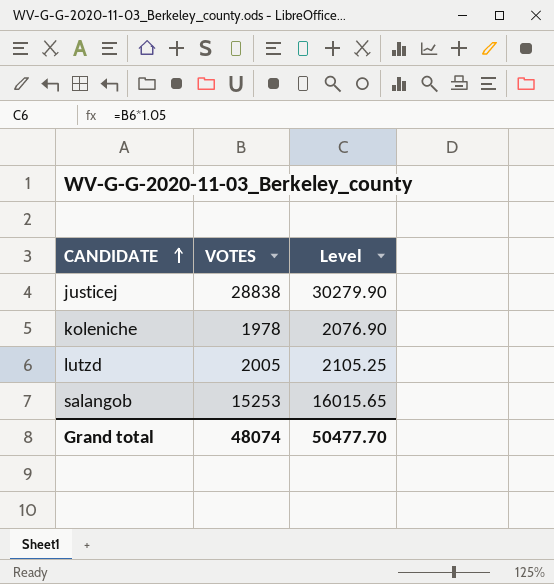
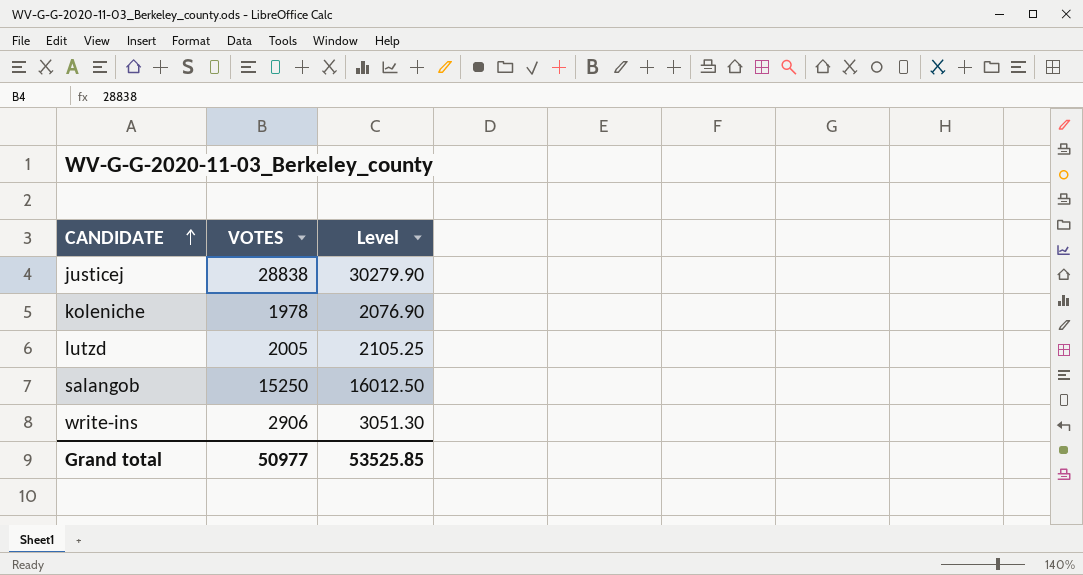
salangob | VOTES: 15253 -> 15250
salangob | Level: 16015.65 -> 16012.50
row write-ins: none -> 2906 | 3051.30
Grand total | VOTES: 48074 -> 50977
Grand total | Level: 50477.70 -> 53525.85

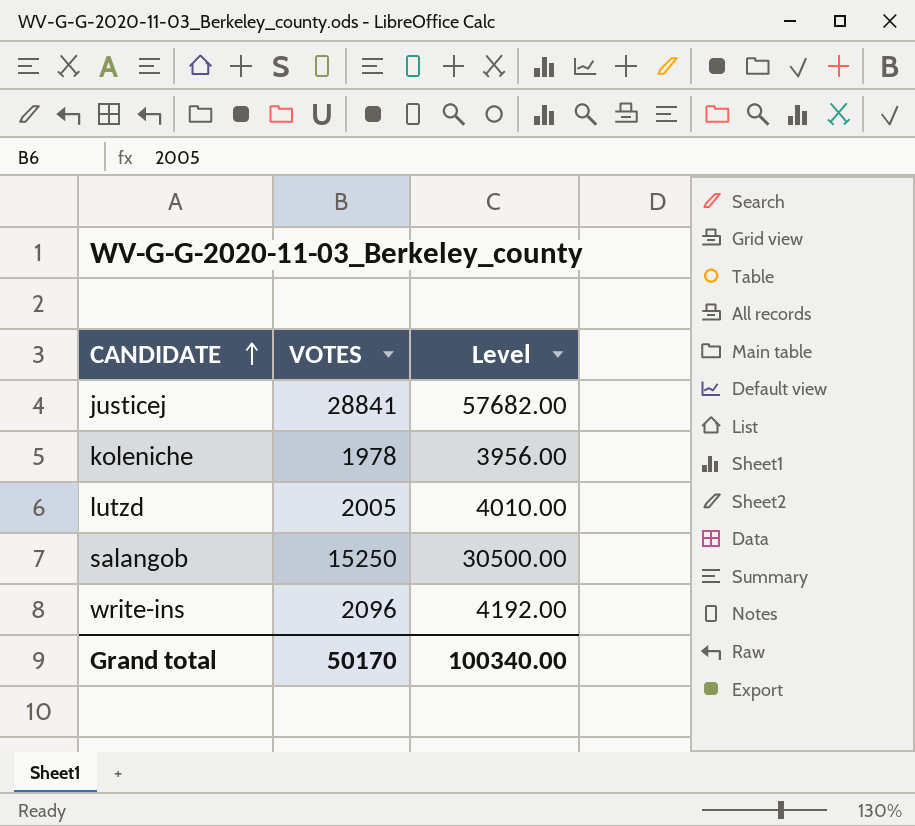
column Level | formula: [VOTES] * 1.05 -> [VOTES] * 2
justicej | VOTES: 28838 -> 28841
write-ins | VOTES: 2906 -> 2096
Grand total | VOTES: 50977 -> 50170
Grand total | Level: 53525.85 -> 100340.00

